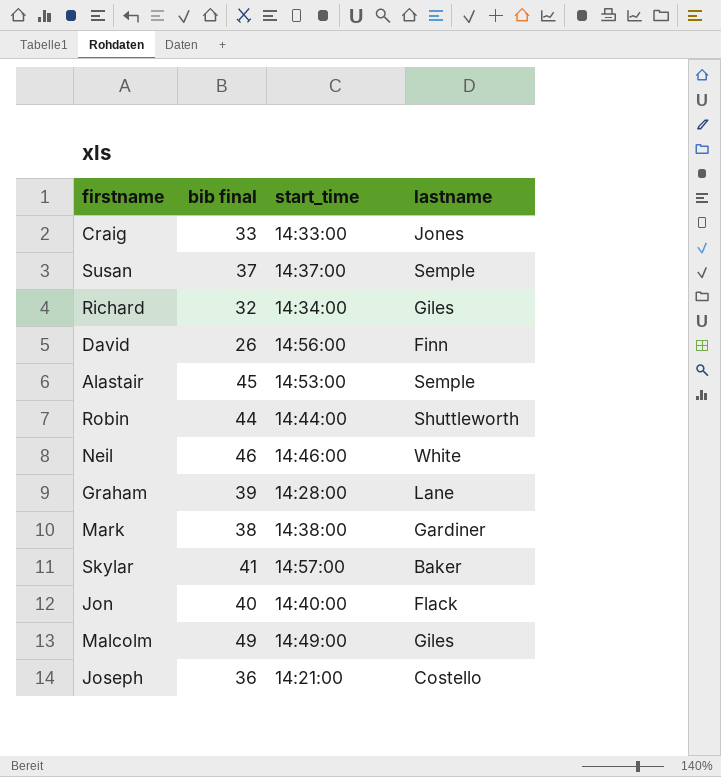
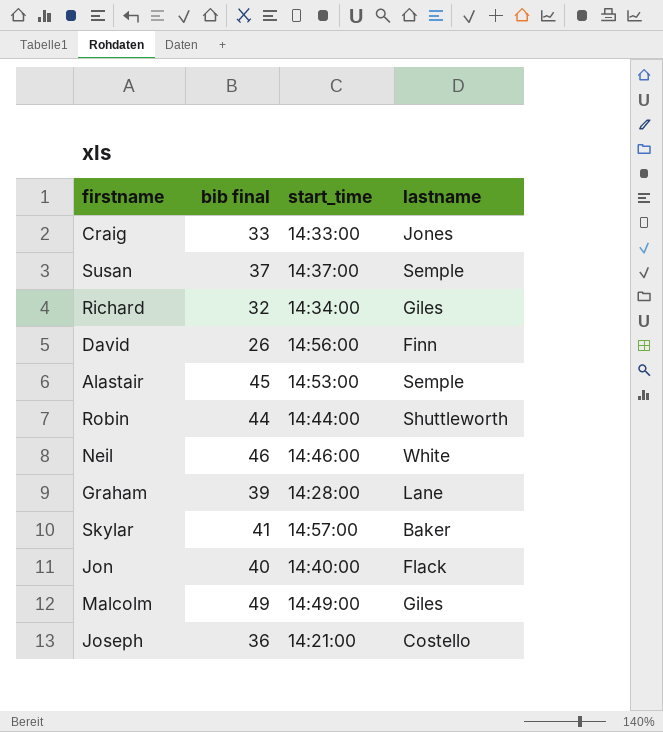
row Mark: 38 | 14:38:00 | Gardiner -> none

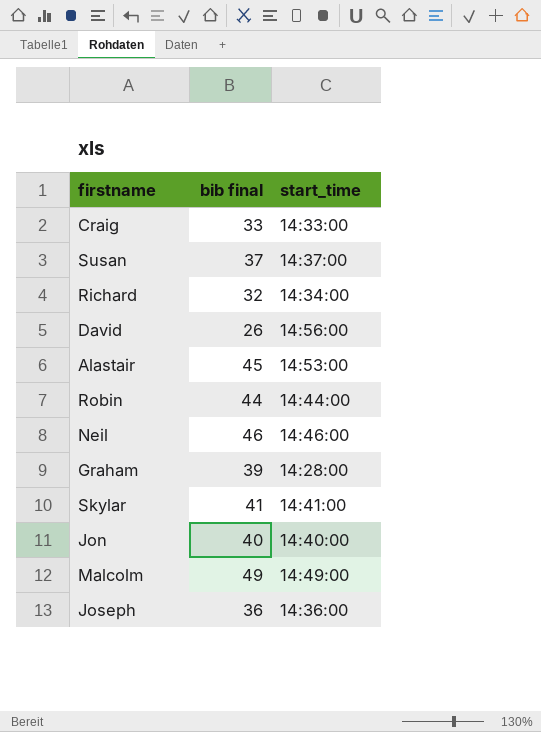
column lastname | position: 4 -> none
Skylar | start_time: 14:57:00 -> 14:41:00
Joseph | start_time: 14:21:00 -> 14:36:00

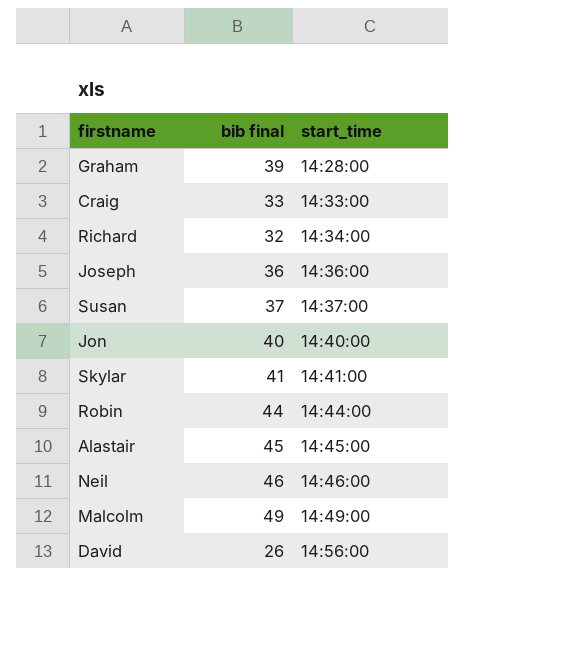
row order: none -> start_time ascending
Alastair | start_time: 14:53:00 -> 14:45:00

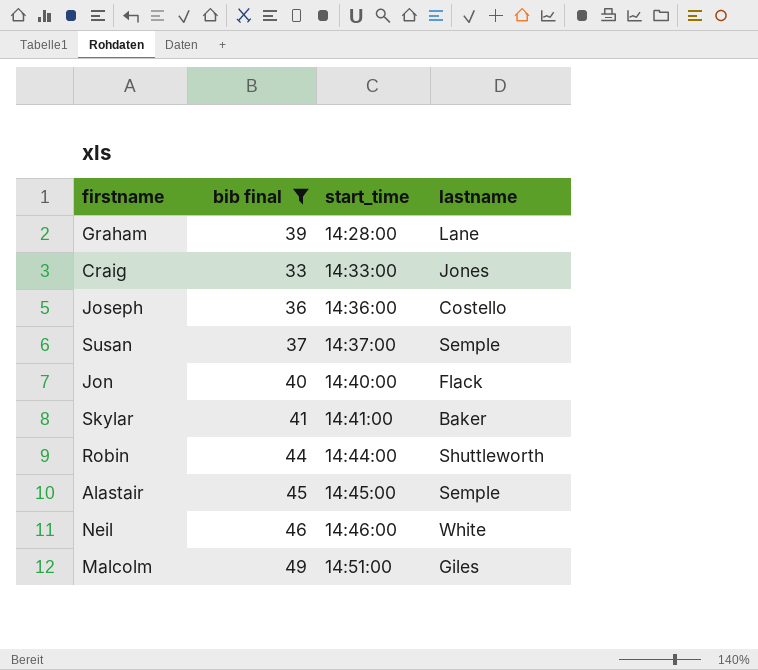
filter: none -> bib final >= 33
column lastname | position: none -> 4
Malcolm | start_time: 14:49:00 -> 14:51:00

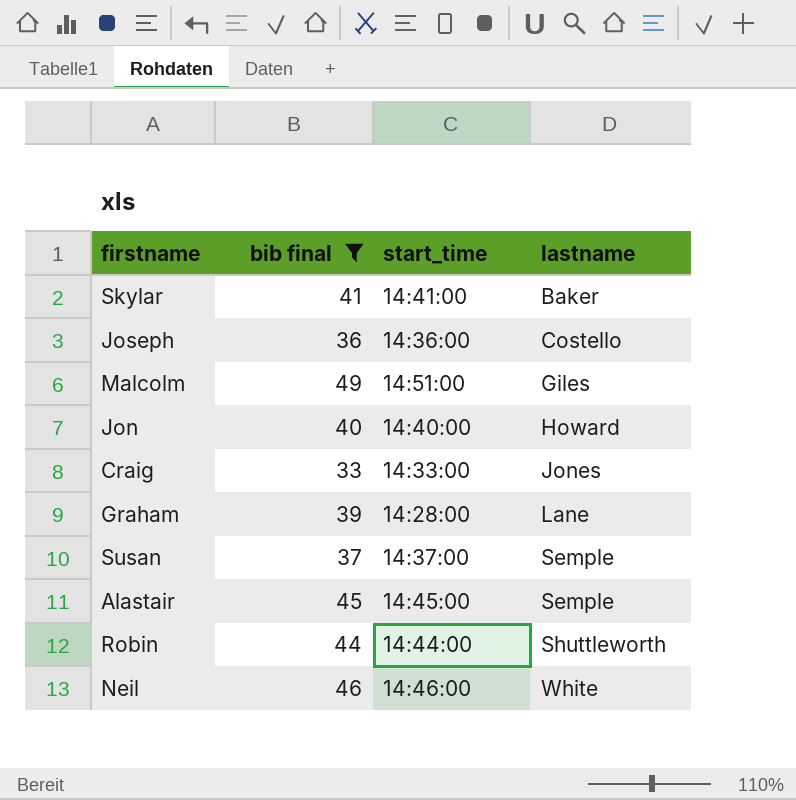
row order: start_time ascending -> lastname ascending
Jon | lastname: Flack -> Howard

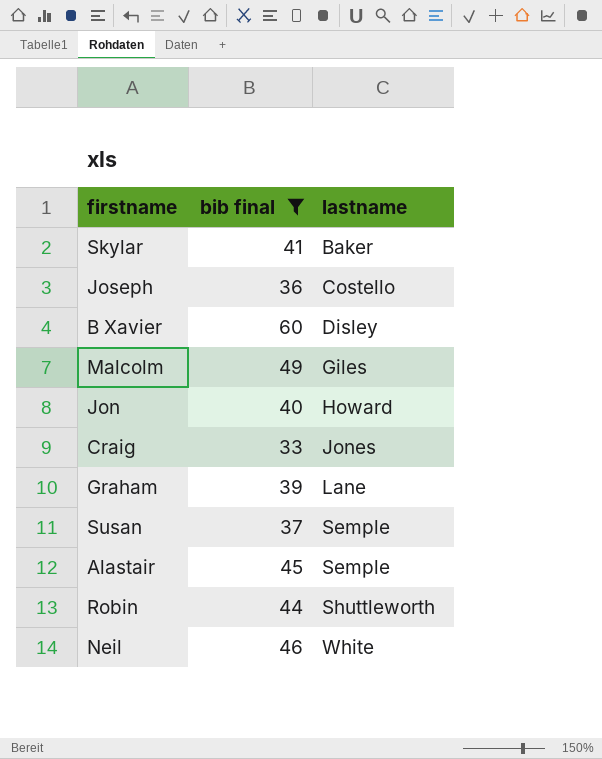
column start_time | position: 3 -> none
row B Xavier: none -> 60 | Disley

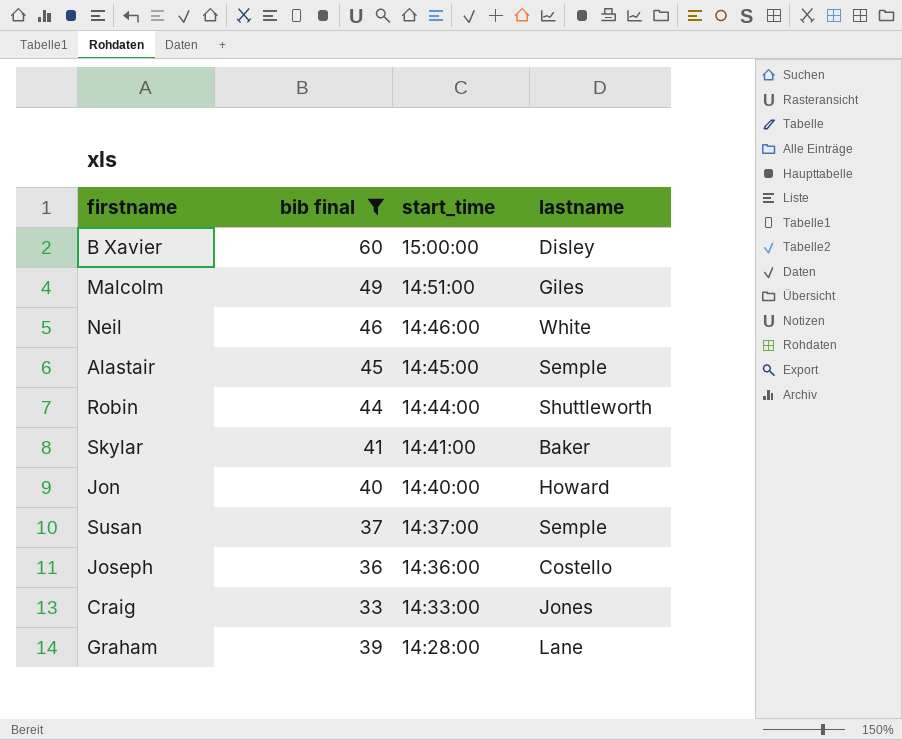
row order: lastname ascending -> start_time descending
column start_time | position: none -> 3

